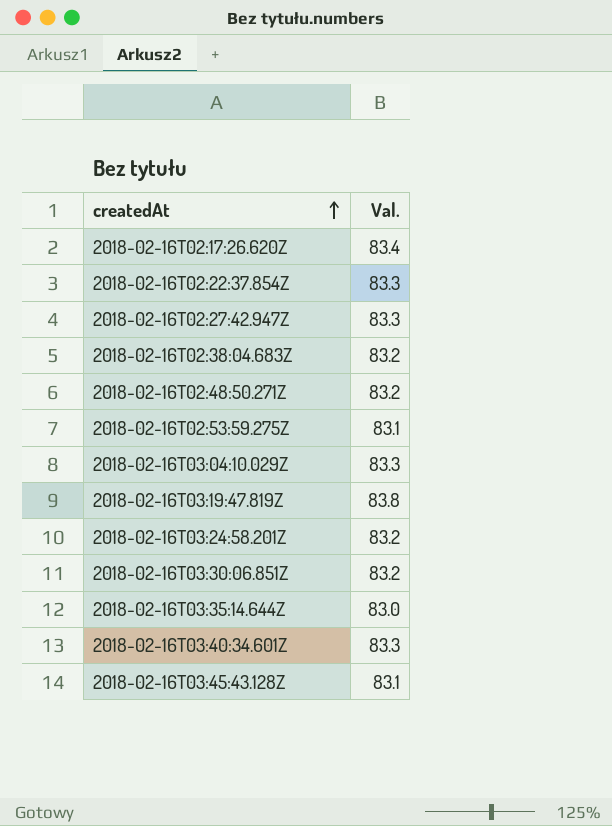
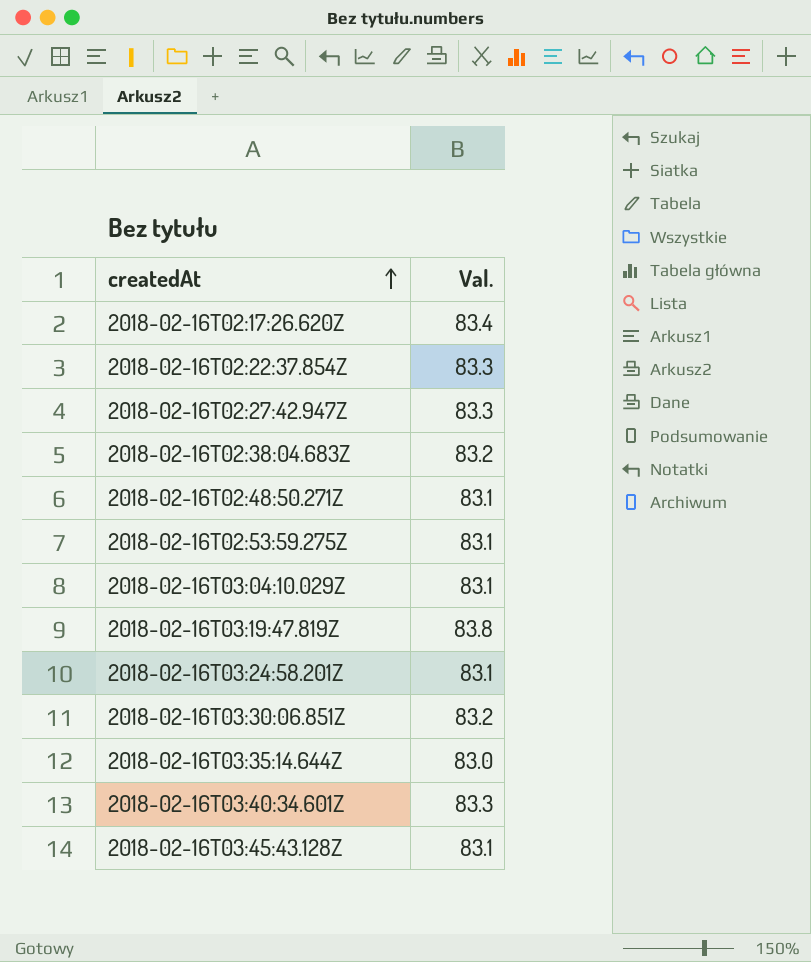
2018-02-16T02:48:50.271Z | Val.: 83.2 -> 83.1
2018-02-16T03:04:10.029Z | Val.: 83.3 -> 83.1
2018-02-16T03:24:58.201Z | Val.: 83.2 -> 83.1

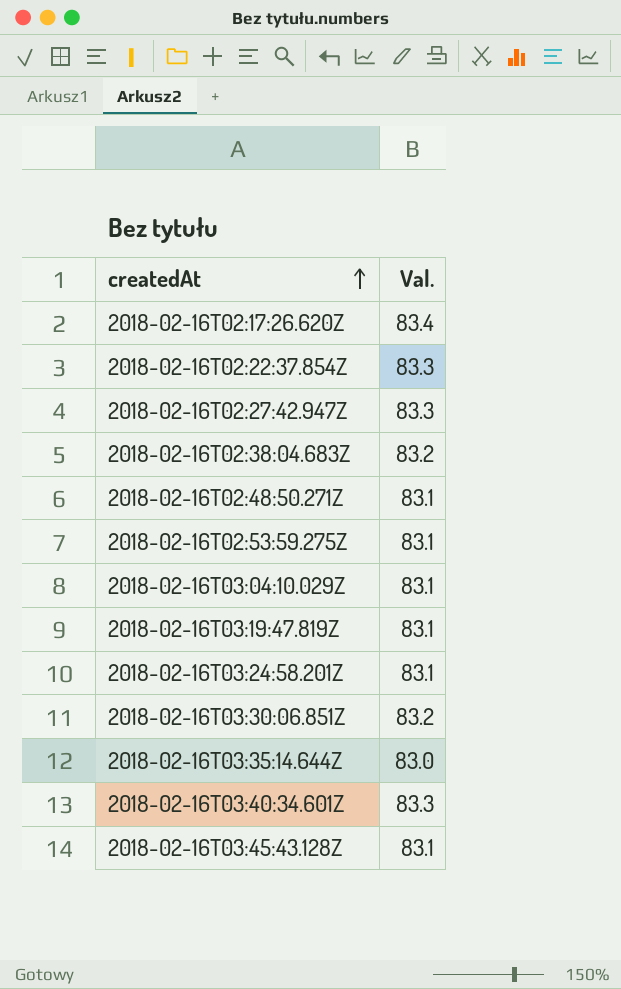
2018-02-16T03:19:47.819Z | Val.: 83.8 -> 83.1

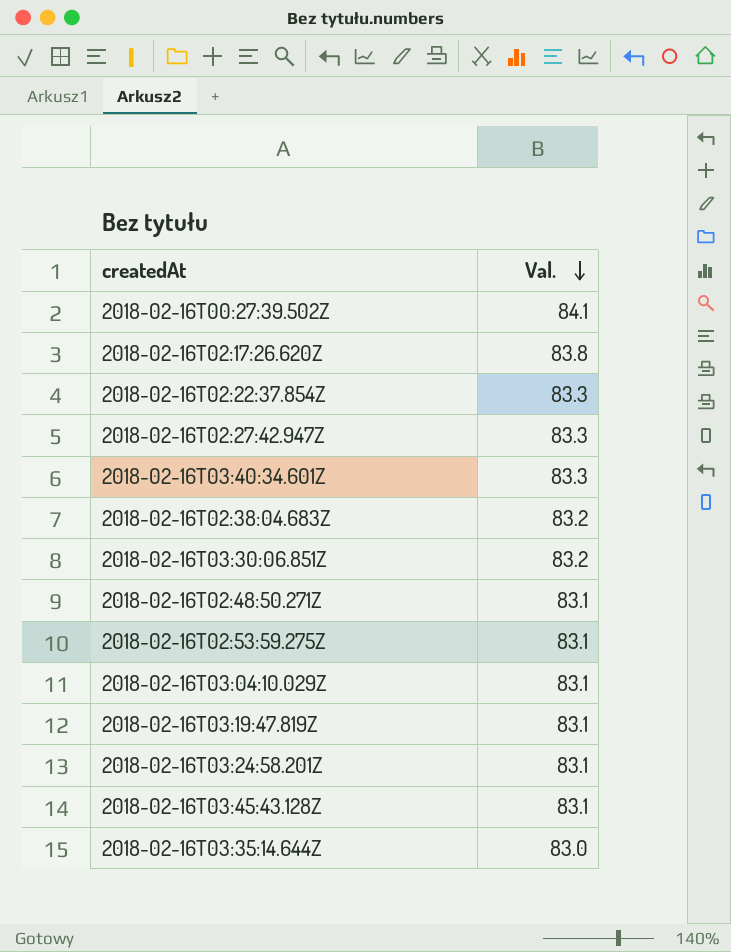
row order: createdAt ascending -> Val. descending
row 2018-02-16T00:27:39.502Z: none -> 84.1
2018-02-16T02:17:26.620Z | Val.: 83.4 -> 83.8

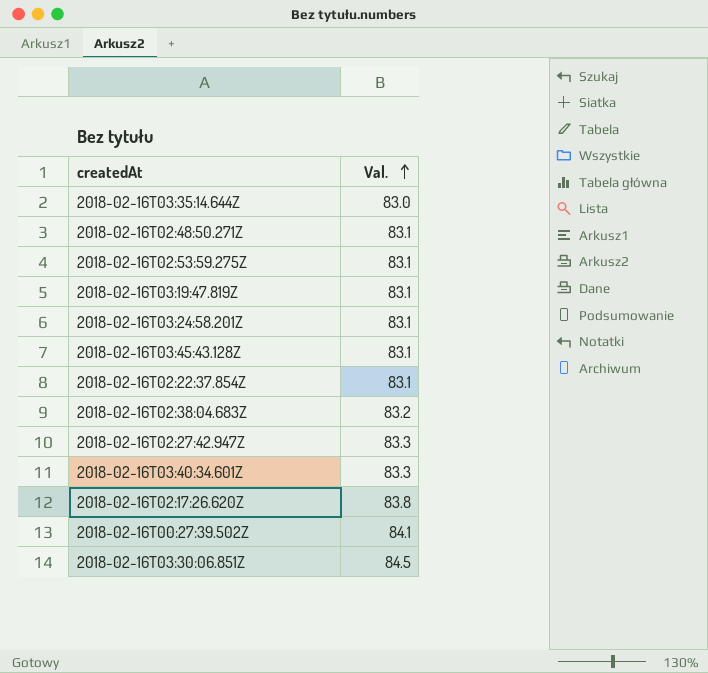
row order: Val. descending -> Val. ascending
row 2018-02-16T03:04:10.029Z: 83.1 -> none
2018-02-16T02:22:37.854Z | Val.: 83.3 -> 83.1
2018-02-16T03:30:06.851Z | Val.: 83.2 -> 84.5

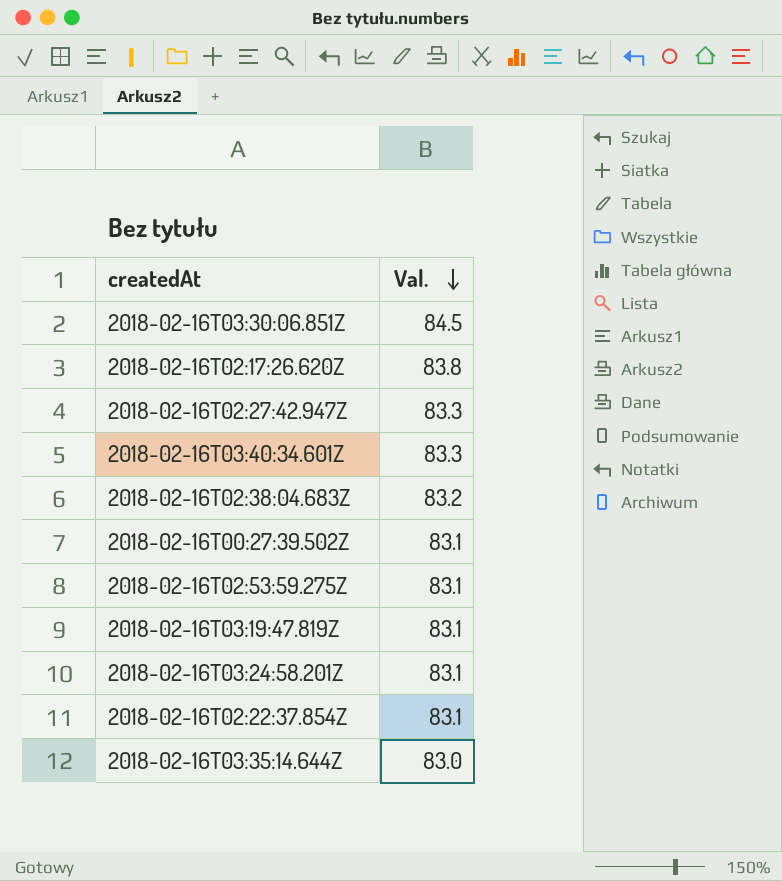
row order: Val. ascending -> Val. descending
row 2018-02-16T02:48:50.271Z: 83.1 -> none
row 2018-02-16T03:45:43.128Z: 83.1 -> none
2018-02-16T00:27:39.502Z | Val.: 84.1 -> 83.1

